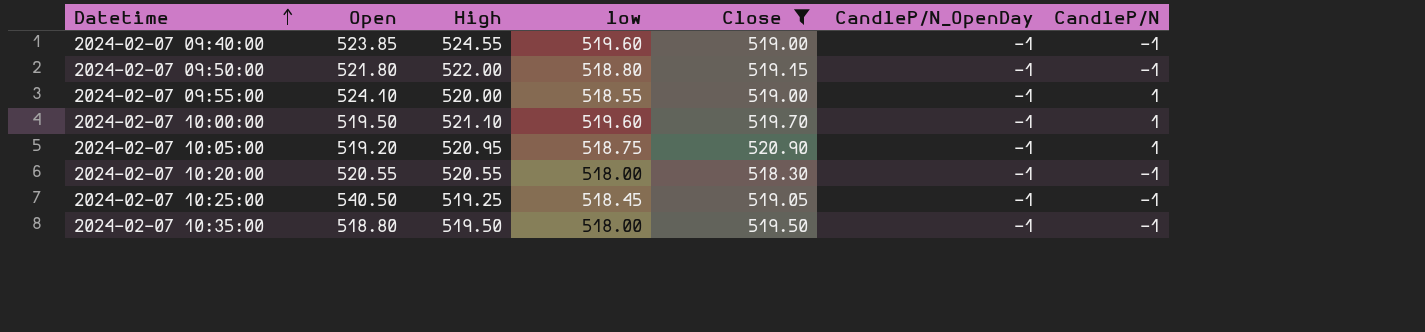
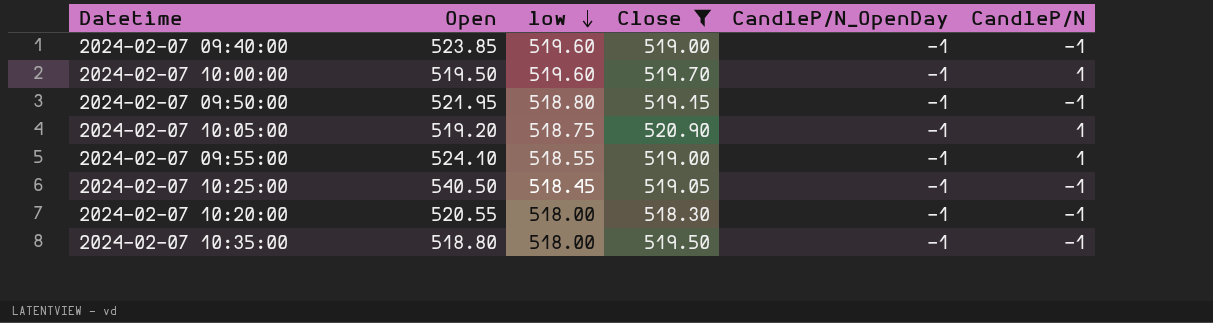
row order: Datetime ascending -> low descending
column High | position: 3 -> none
2024-02-07 09:50:00 | Open: 521.80 -> 521.95

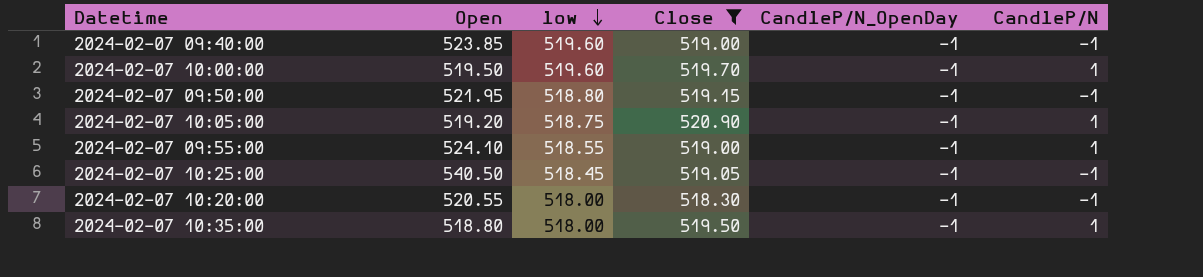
2024-02-07 10:35:00 | CandleP/N: -1 -> 1

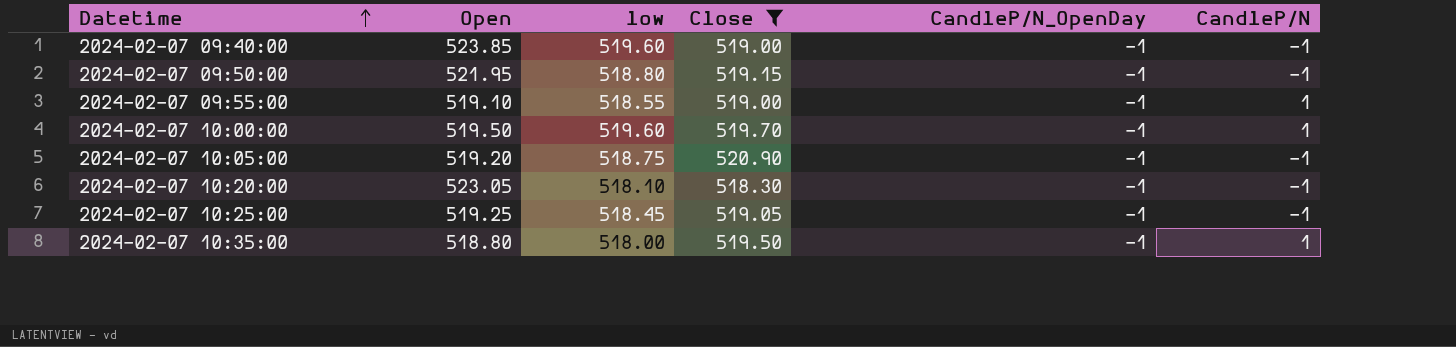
row order: low descending -> Datetime ascending
2024-02-07 09:55:00 | Open: 524.10 -> 519.10
2024-02-07 10:05:00 | CandleP/N: 1 -> -1
2024-02-07 10:20:00 | Open: 520.55 -> 523.05
2024-02-07 10:20:00 | low: 518.00 -> 518.10
2024-02-07 10:25:00 | Open: 540.50 -> 519.25

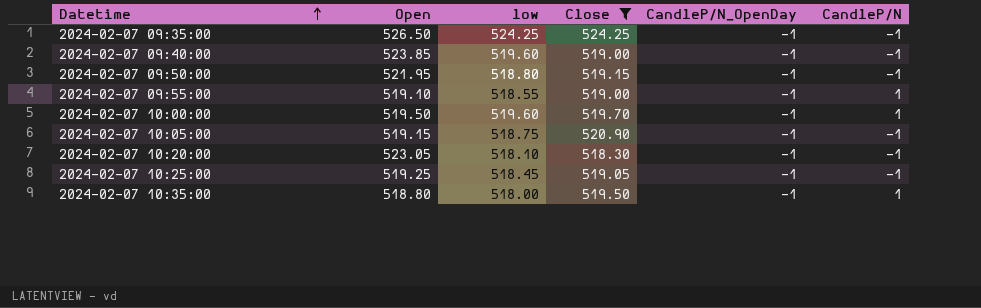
row 2024-02-07 09:35:00: none -> 526.50 | 524.25 | 524.25 | -1 | -1
2024-02-07 10:05:00 | Open: 519.20 -> 519.15

